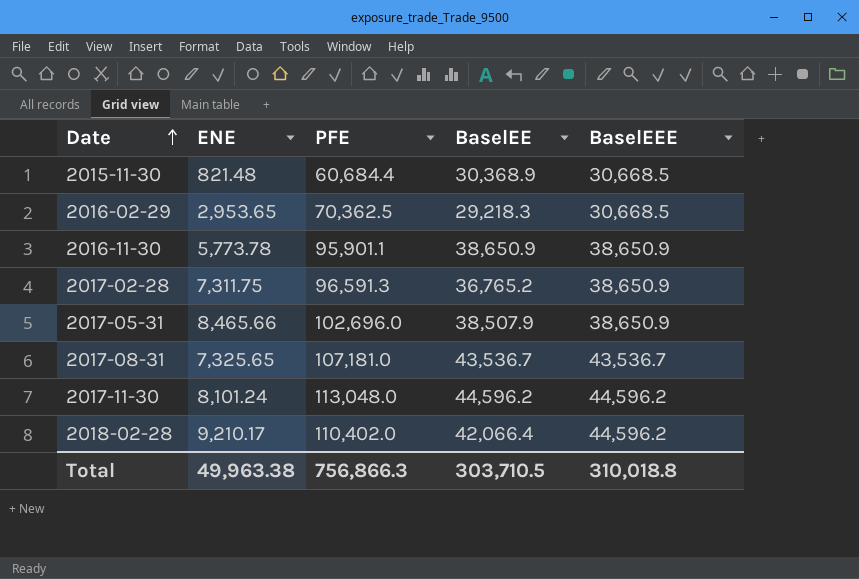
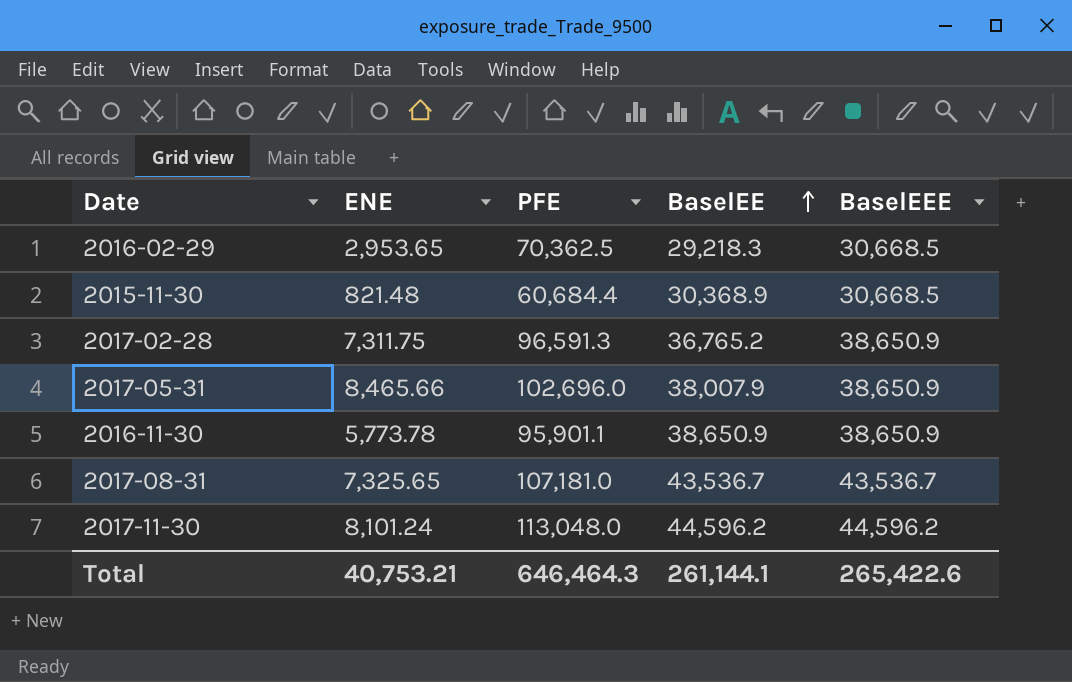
row order: Date ascending -> BaselEE ascending
row 2018-02-28: 9,210.17 | 110,402.0 | 42,066.4 | 44,596.2 -> none
2017-05-31 | BaselEE: 38,507.9 -> 38,007.9
Total | ENE: 49,963.38 -> 40,753.21
Total | PFE: 756,866.3 -> 646,464.3
Total | BaselEE: 303,710.5 -> 261,144.1
Total | BaselEEE: 310,018.8 -> 265,422.6

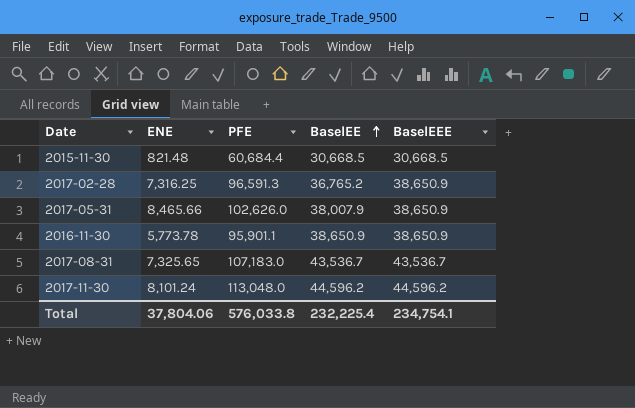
row 2016-02-29: 2,953.65 | 70,362.5 | 29,218.3 | 30,668.5 -> none
2015-11-30 | BaselEE: 30,368.9 -> 30,668.5
2017-02-28 | ENE: 7,311.75 -> 7,316.25
2017-05-31 | PFE: 102,696.0 -> 102,626.0
2017-08-31 | PFE: 107,181.0 -> 107,183.0
Total | ENE: 40,753.21 -> 37,804.06
Total | PFE: 646,464.3 -> 576,033.8
Total | BaselEE: 261,144.1 -> 232,225.4
Total | BaselEEE: 265,422.6 -> 234,754.1

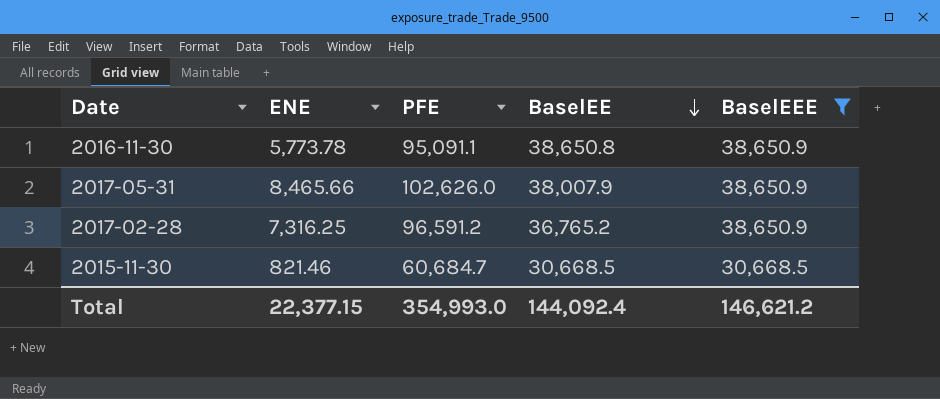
filter: none -> BaselEEE <= 38,650.9
row order: BaselEE ascending -> BaselEE descending
2016-11-30 | PFE: 95,901.1 -> 95,091.1
2016-11-30 | BaselEE: 38,650.9 -> 38,650.8
2017-02-28 | PFE: 96,591.3 -> 96,591.2
2015-11-30 | ENE: 821.48 -> 821.46
2015-11-30 | PFE: 60,684.4 -> 60,684.7
Total | ENE: 37,804.06 -> 22,377.15
Total | PFE: 576,033.8 -> 354,993.0
Total | BaselEE: 232,225.4 -> 144,092.4
Total | BaselEEE: 234,754.1 -> 146,621.2

